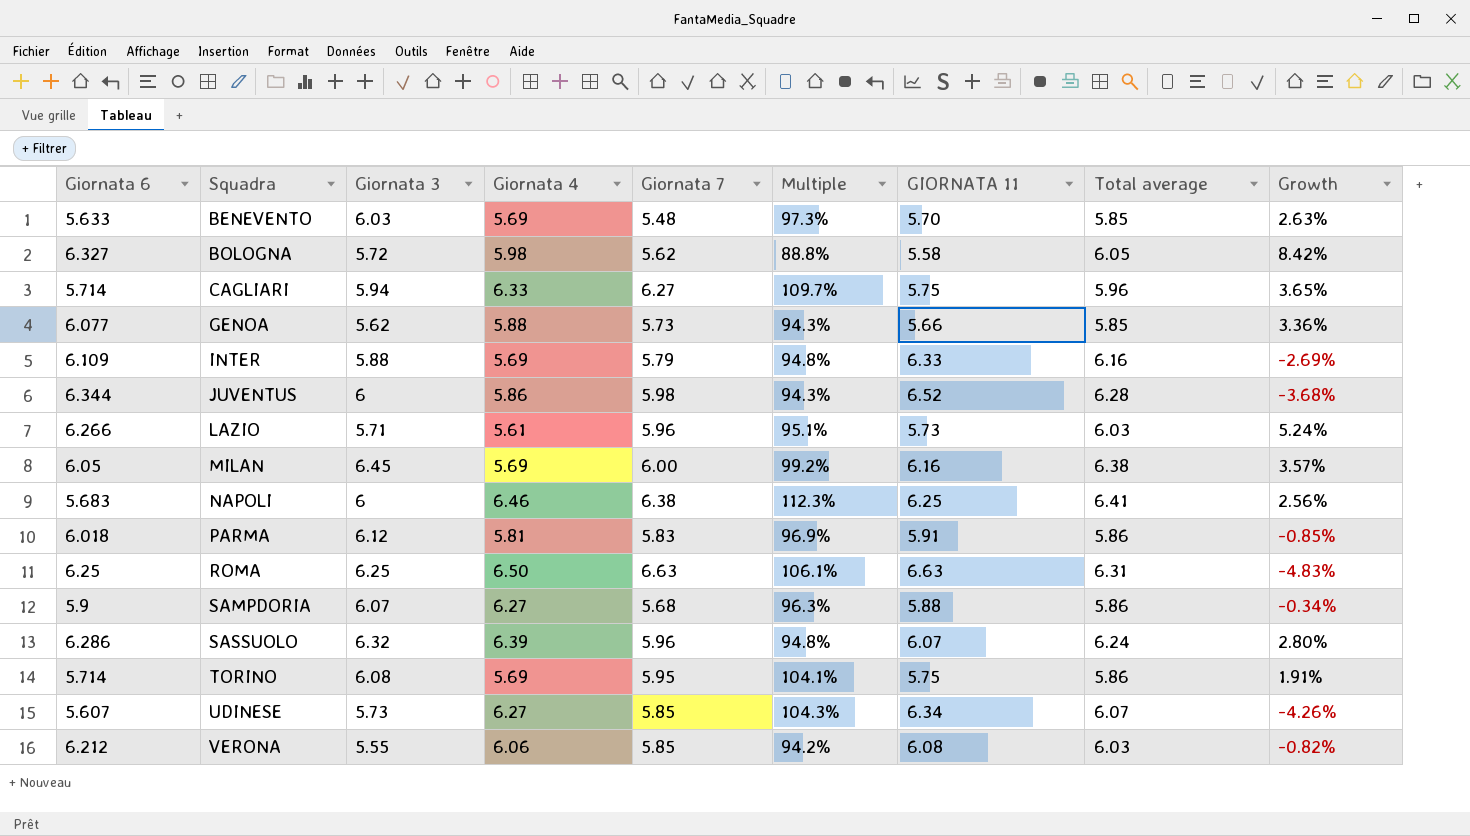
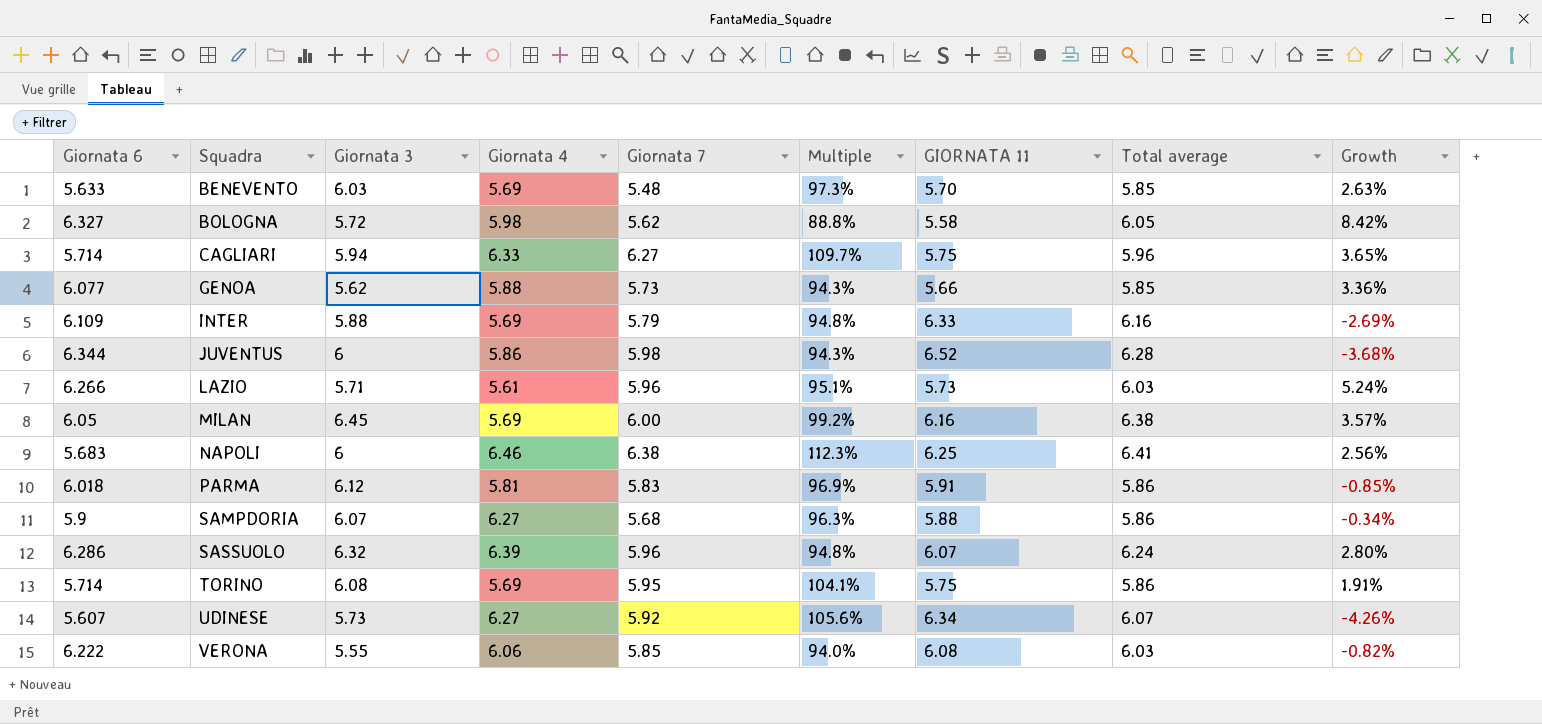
row ROMA: 6.25 | 6.25 | 6.50 | 6.63 | 106.1% | 6.63 | 6.31 | -4.83% -> none
UDINESE | Giornata 7: 5.85 -> 5.92
UDINESE | Multiple: 104.3% -> 105.6%
VERONA | Giornata 6: 6.212 -> 6.222
VERONA | Multiple: 94.2% -> 94.0%

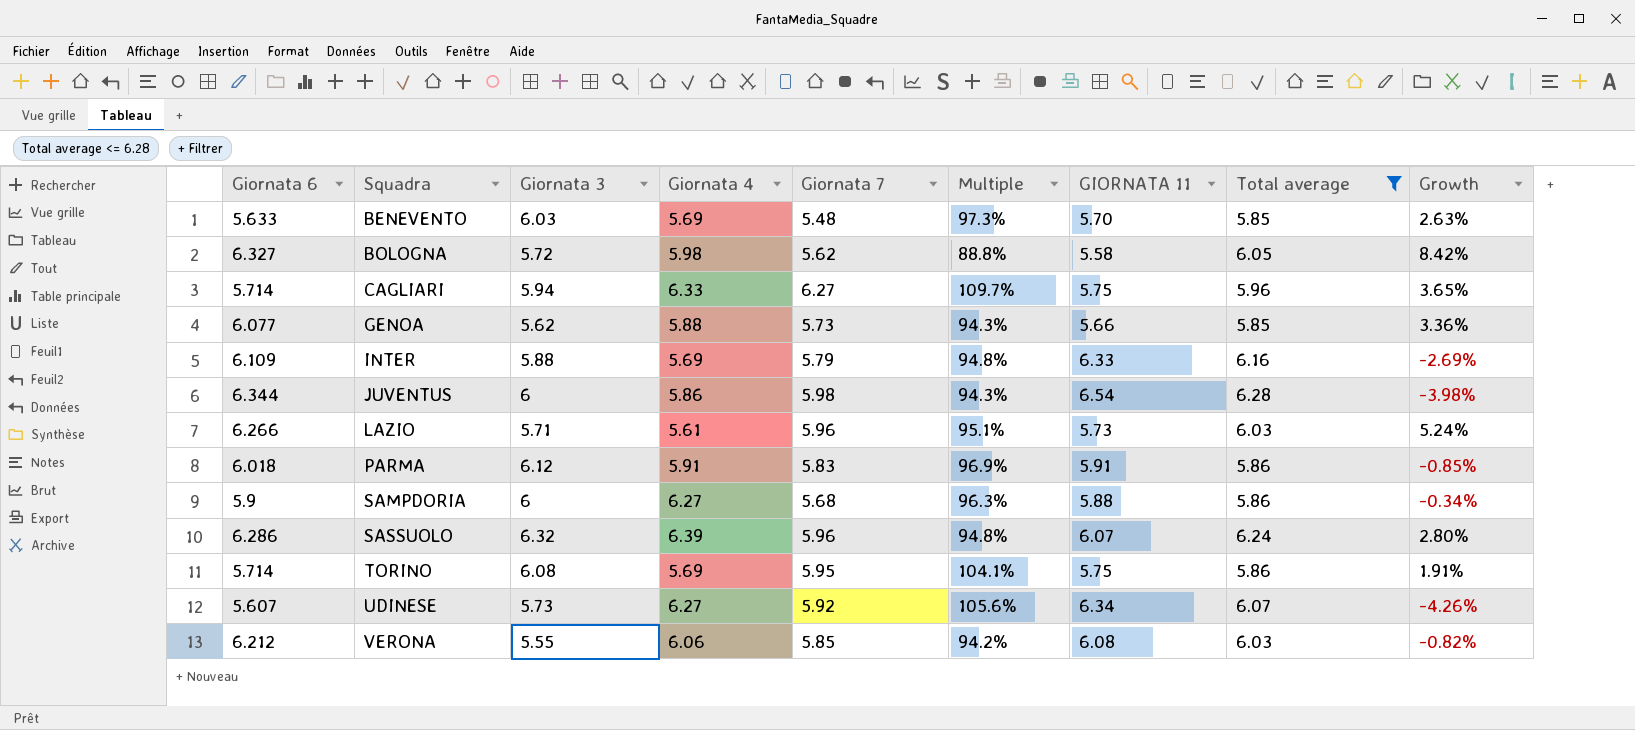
filter: none -> Total average <= 6.28
JUVENTUS | GIORNATA 11: 6.52 -> 6.54
JUVENTUS | Growth: -3.68% -> -3.98%
PARMA | Giornata 4: 5.81 -> 5.91
SAMPDORIA | Giornata 3: 6.07 -> 6
VERONA | Giornata 6: 6.222 -> 6.212
VERONA | Multiple: 94.0% -> 94.2%

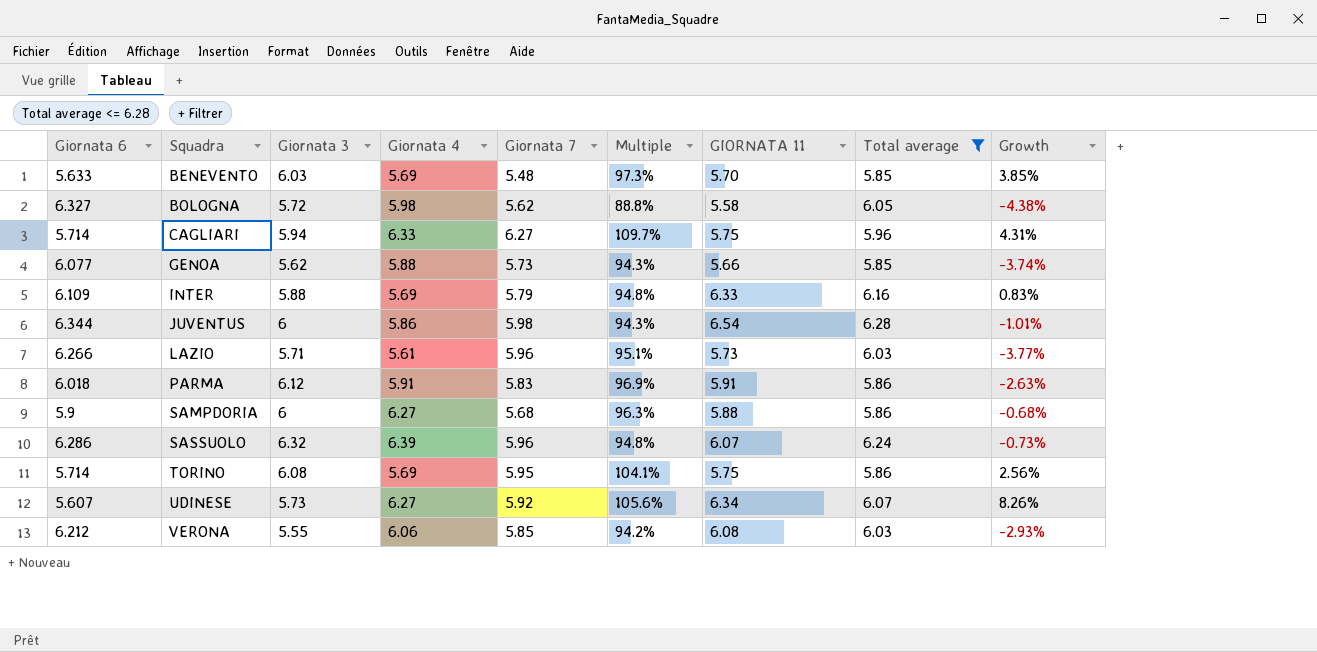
column Growth | formula: ([Total average] - [GIORNATA 11]) / [GIORNATA 11] -> ([Total average] - [Giornata 6]) / [Giornata 6]

